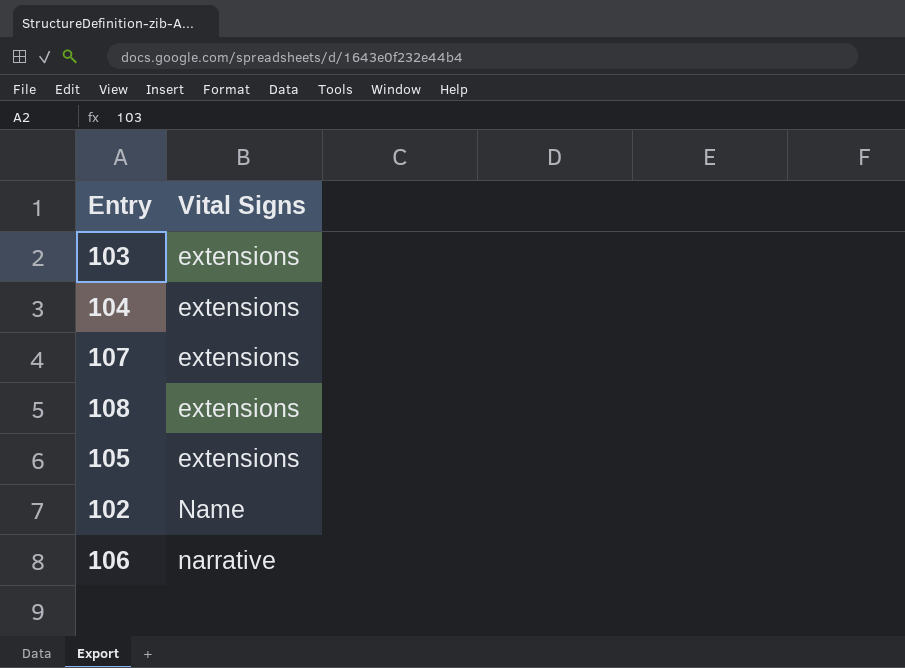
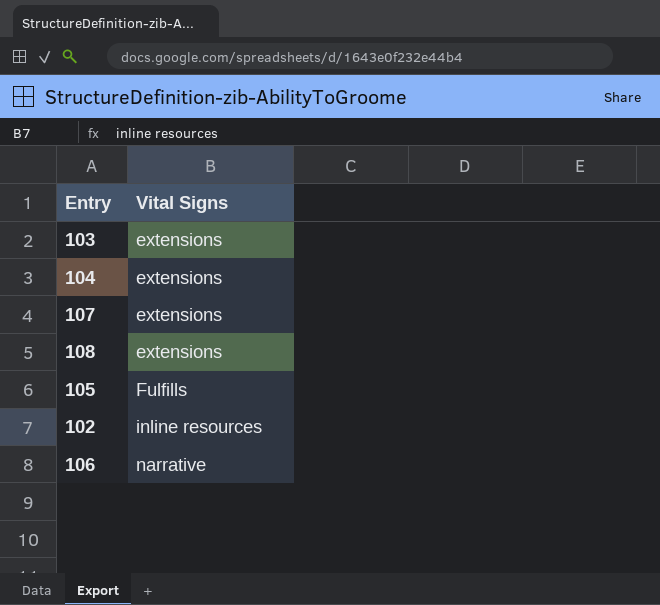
105 | Vital Signs: extensions -> Fulfills
102 | Vital Signs: Name -> inline resources

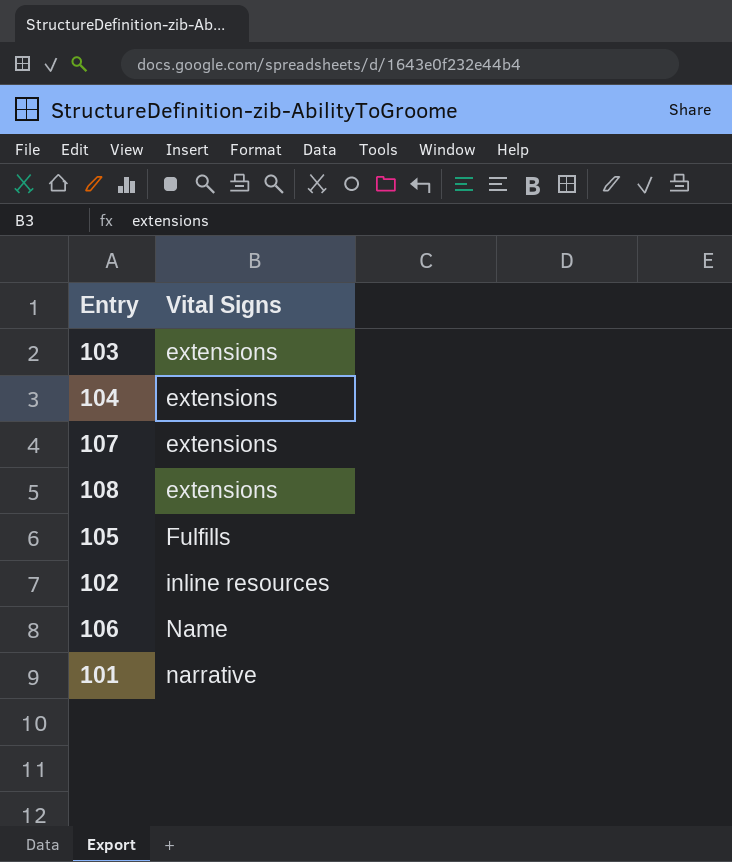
106 | Vital Signs: narrative -> Name
row 101: none -> narrative

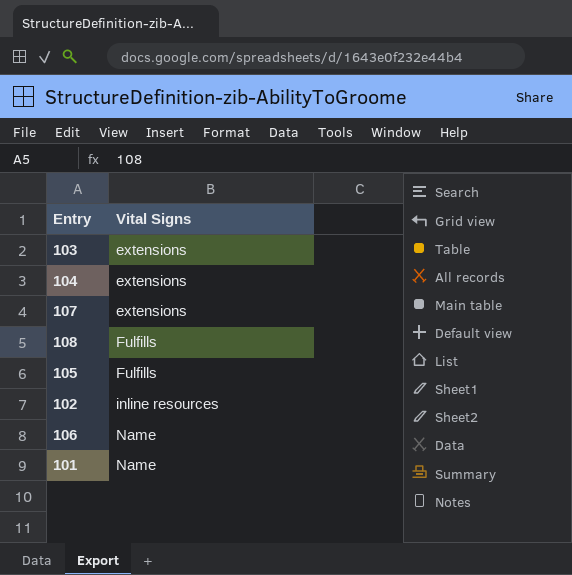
108 | Vital Signs: extensions -> Fulfills
101 | Vital Signs: narrative -> Name

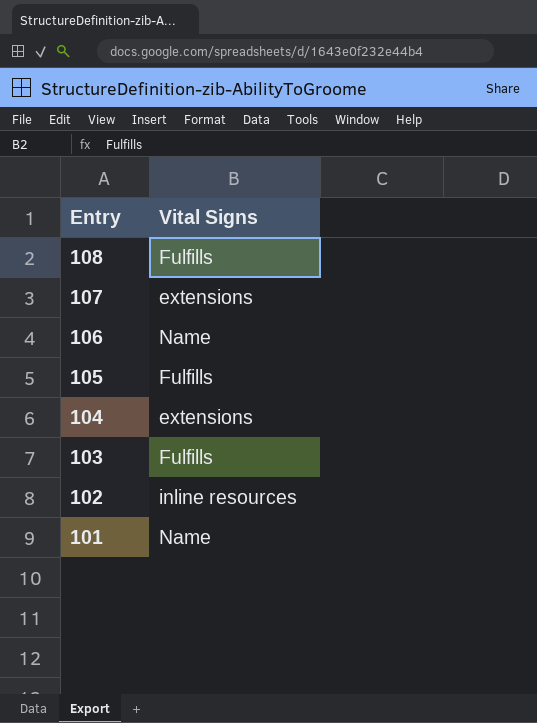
row order: Vital Signs ascending -> Entry descending
103 | Vital Signs: extensions -> Fulfills

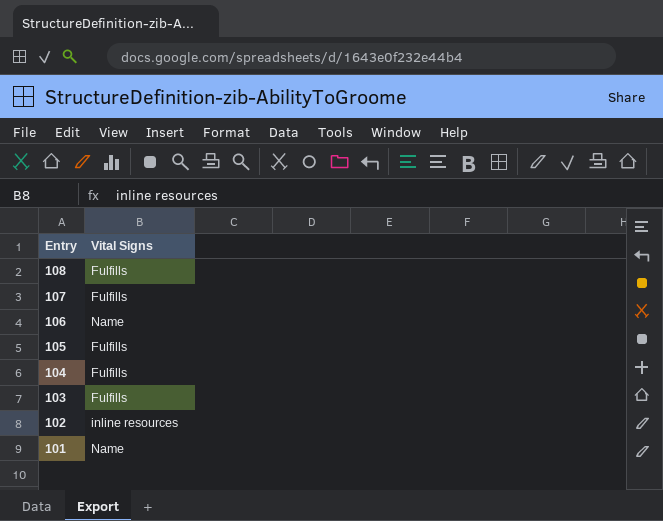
107 | Vital Signs: extensions -> Fulfills
104 | Vital Signs: extensions -> Fulfills

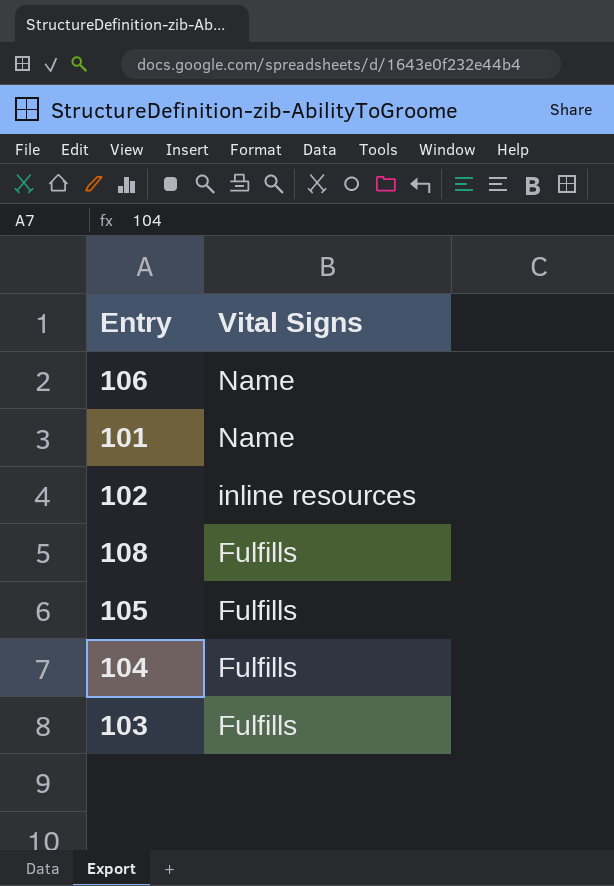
row order: Entry descending -> Vital Signs descending
row 107: Fulfills -> none

